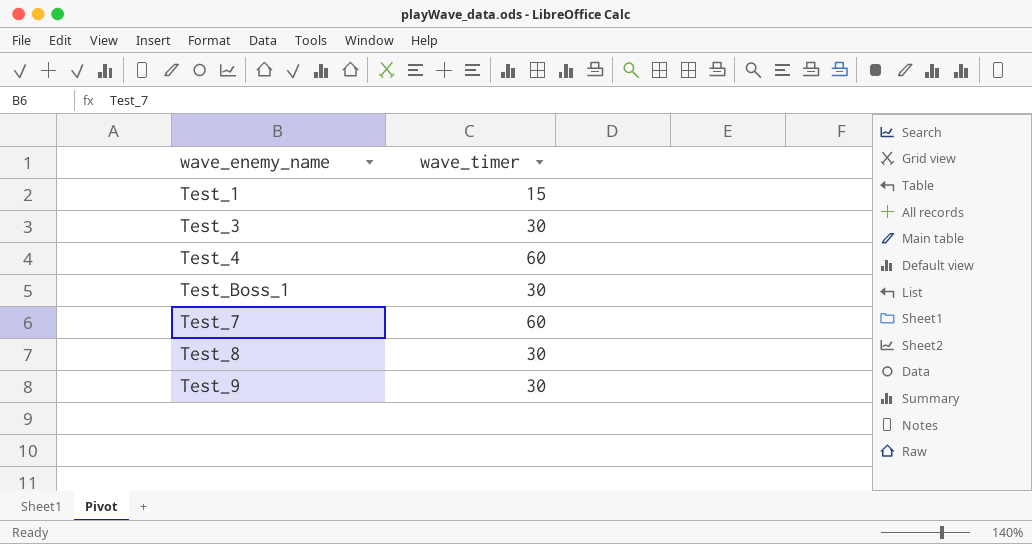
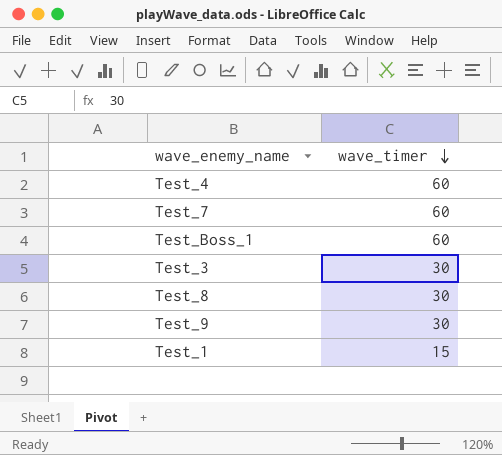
row order: none -> wave_timer descending
Test_Boss_1 | wave_timer: 30 -> 60

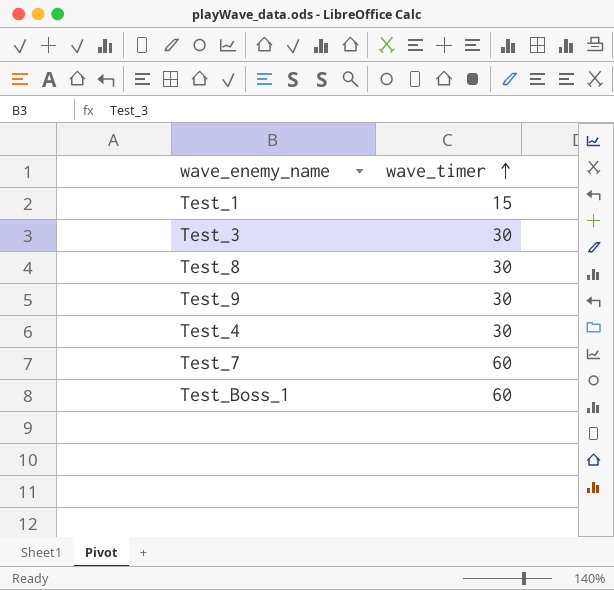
row order: wave_timer descending -> wave_timer ascending
Test_4 | wave_timer: 60 -> 30

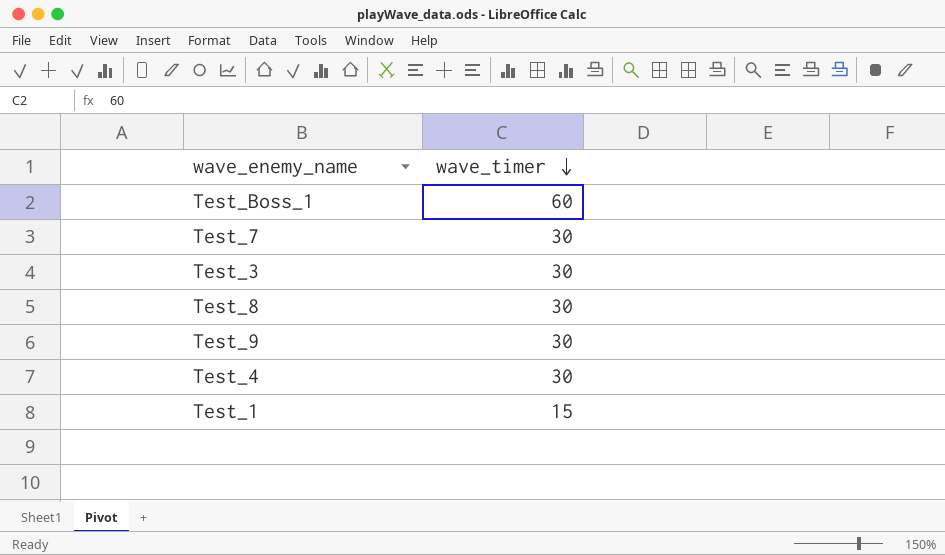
row order: wave_timer ascending -> wave_timer descending
Test_7 | wave_timer: 60 -> 30

